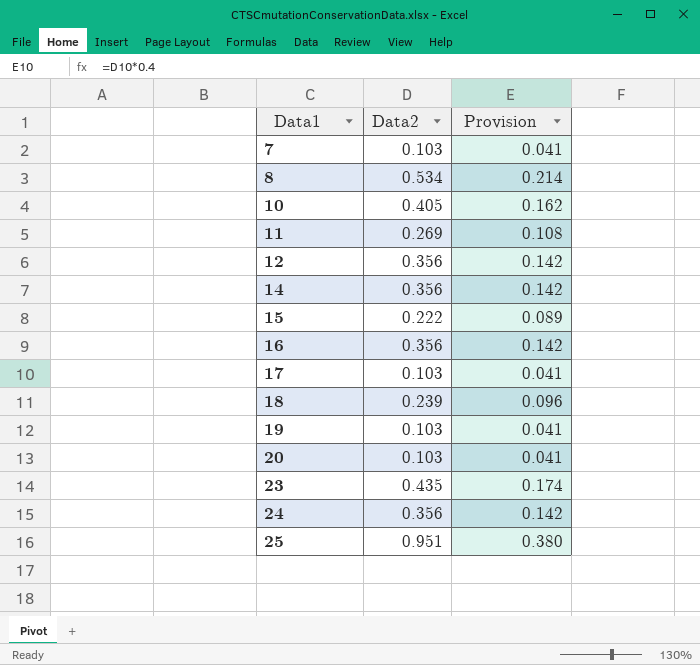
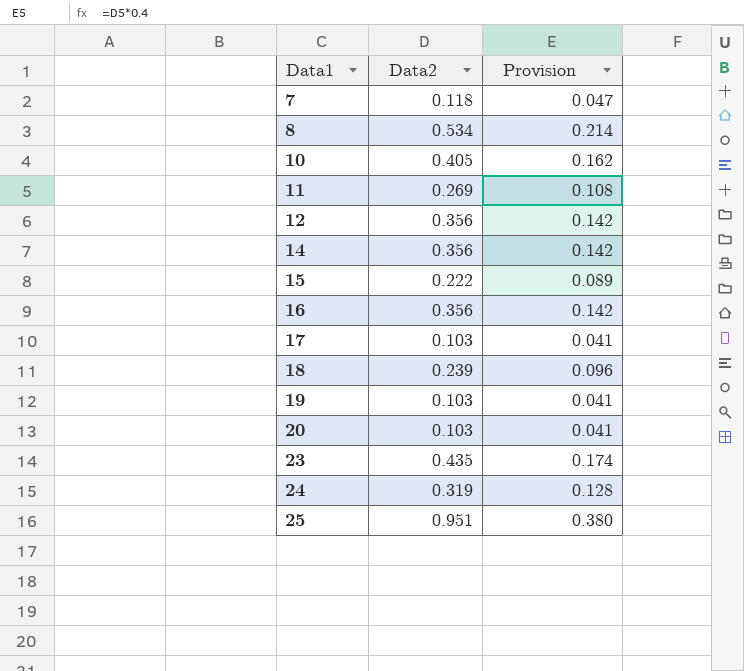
7 | Data2: 0.103 -> 0.118
7 | Provision: 0.041 -> 0.047
24 | Data2: 0.356 -> 0.319
24 | Provision: 0.142 -> 0.128

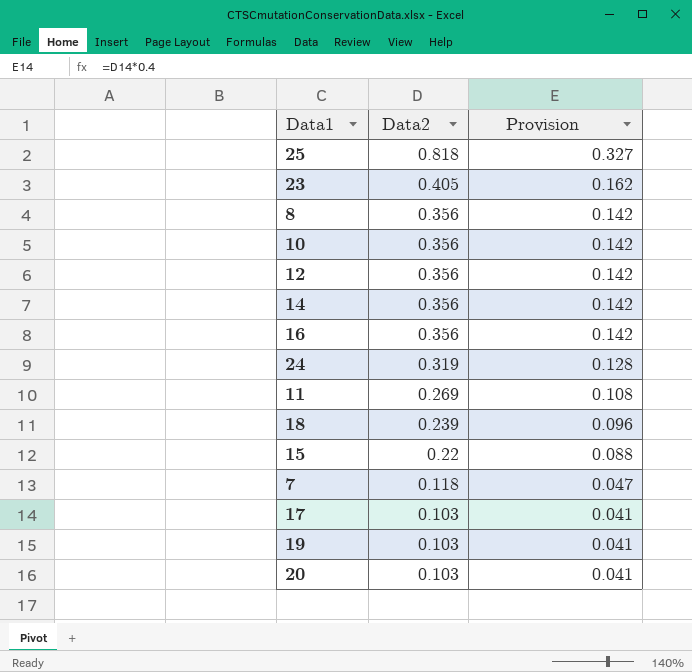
row order: Data1 ascending -> Data2 descending
25 | Data2: 0.951 -> 0.818
25 | Provision: 0.380 -> 0.327
23 | Data2: 0.435 -> 0.405
23 | Provision: 0.174 -> 0.162
8 | Data2: 0.534 -> 0.356
8 | Provision: 0.214 -> 0.142
10 | Data2: 0.405 -> 0.356
10 | Provision: 0.162 -> 0.142
15 | Data2: 0.222 -> 0.22
15 | Provision: 0.089 -> 0.088

